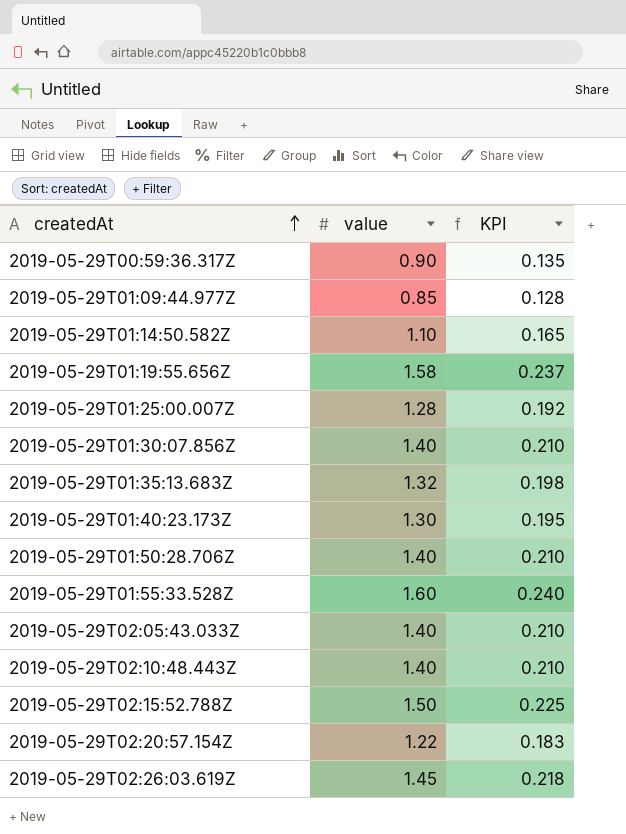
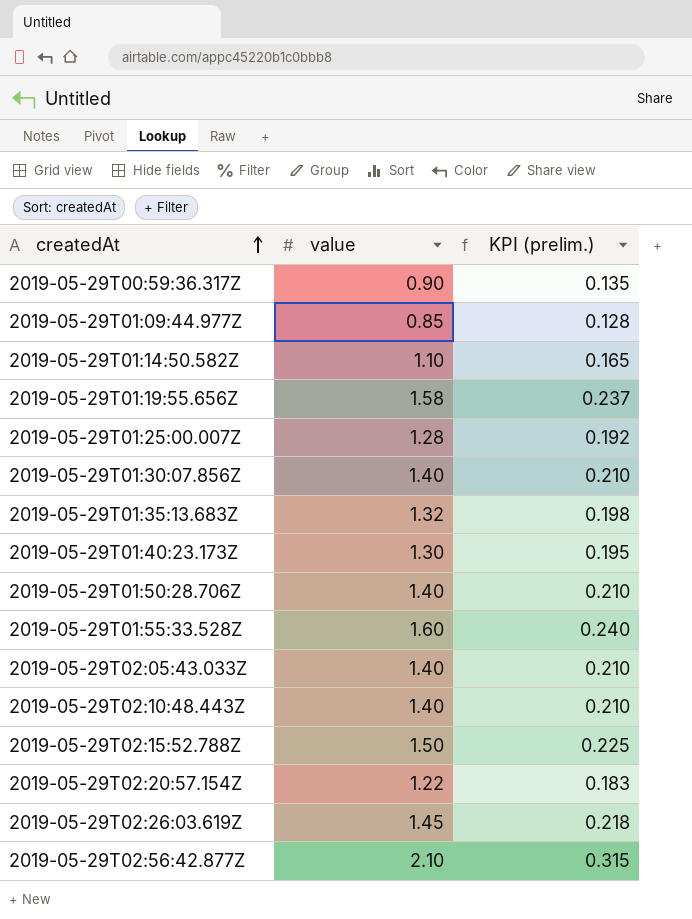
column name: KPI -> KPI (prelim.)
row 2019-05-29T02:56:42.877Z: none -> 2.10 | 0.315

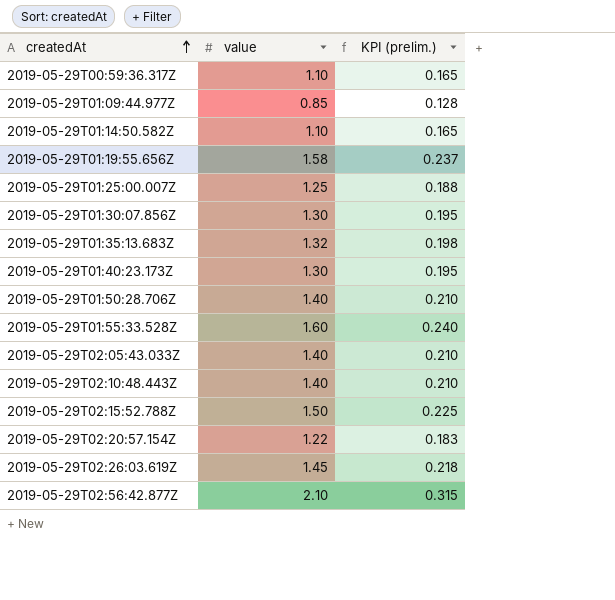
2019-05-29T00:59:36.317Z | value: 0.90 -> 1.10
2019-05-29T00:59:36.317Z | KPI (prelim.): 0.135 -> 0.165
2019-05-29T01:25:00.007Z | value: 1.28 -> 1.25
2019-05-29T01:25:00.007Z | KPI (prelim.): 0.192 -> 0.188
2019-05-29T01:30:07.856Z | value: 1.40 -> 1.30
2019-05-29T01:30:07.856Z | KPI (prelim.): 0.210 -> 0.195

